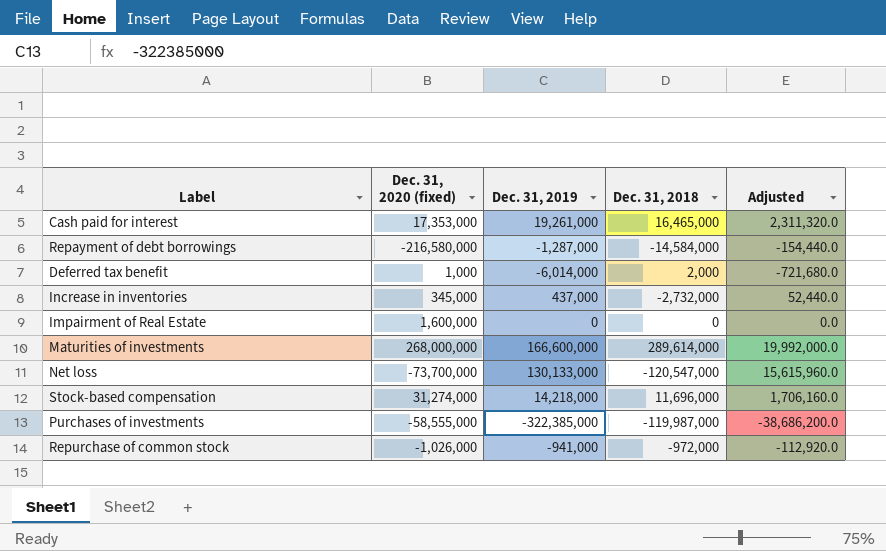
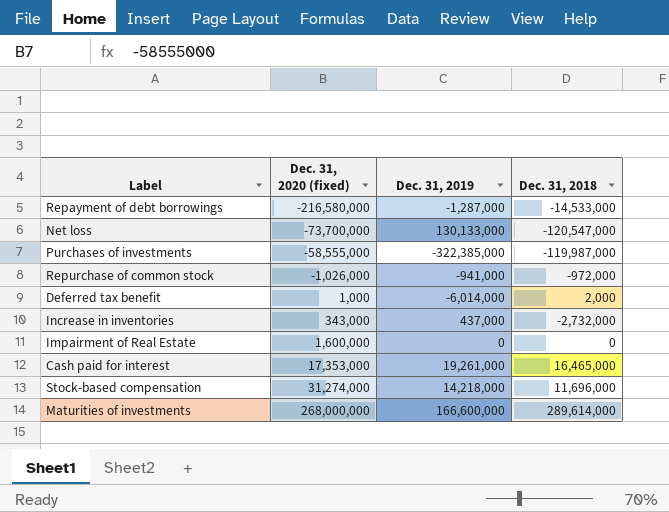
row order: none -> Dec. 31, 2020 (fixed) ascending
column Adjusted | formula: [Dec. 31, 2019] * 0.12 -> none
Repayment of debt borrowings | Dec. 31, 2018: -14,584,000 -> -14,533,000
Increase in inventories | Dec. 31, 2020 (fixed): 345,000 -> 343,000

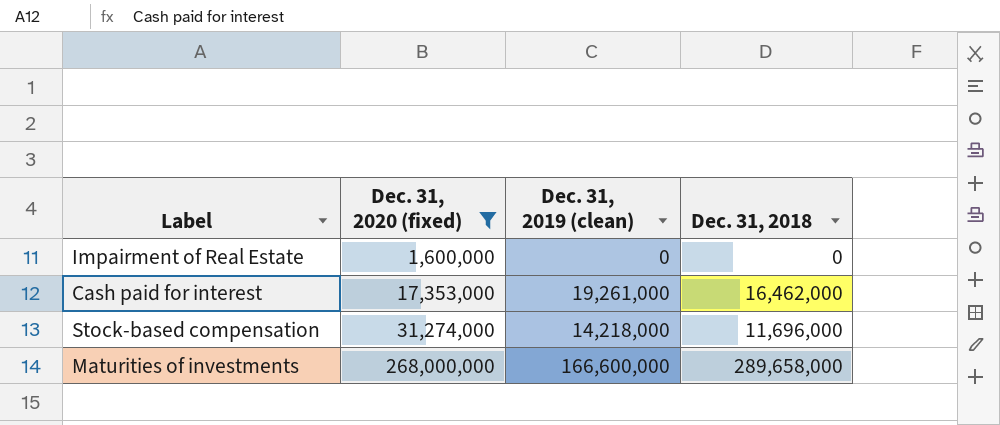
filter: none -> Dec. 31, 2020 (fixed) >= 1,600,000
column name: Dec. 31, 2019 -> Dec. 31, 2019 (clean)
Cash paid for interest | Dec. 31, 2018: 16,465,000 -> 16,462,000
Maturities of investments | Dec. 31, 2018: 289,614,000 -> 289,658,000

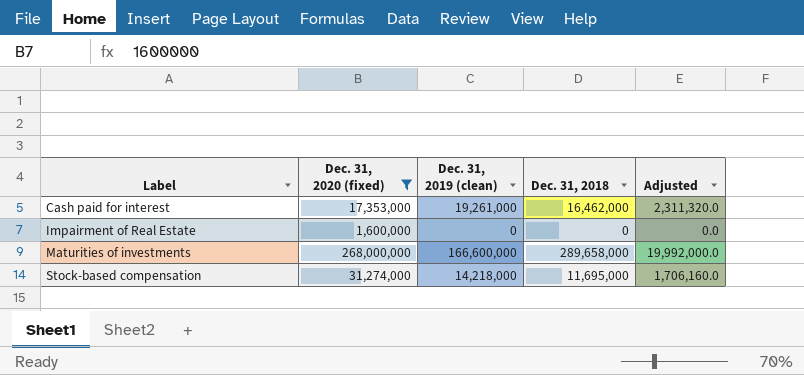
row order: Dec. 31, 2020 (fixed) ascending -> Label ascending
column Adjusted | formula: none -> [Dec. 31, 2019 (clean)] * 0.12
Stock-based compensation | Dec. 31, 2018: 11,696,000 -> 11,695,000

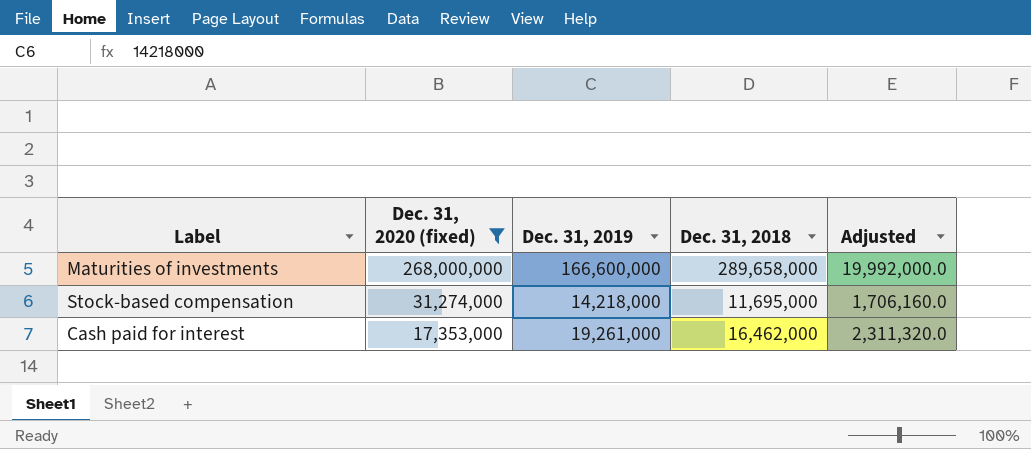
row order: Label ascending -> Dec. 31, 2020 (fixed) descending
column name: Dec. 31, 2019 (clean) -> Dec. 31, 2019
row Impairment of Real Estate: 1,600,000 | 0 | 0 | 0.0 -> none

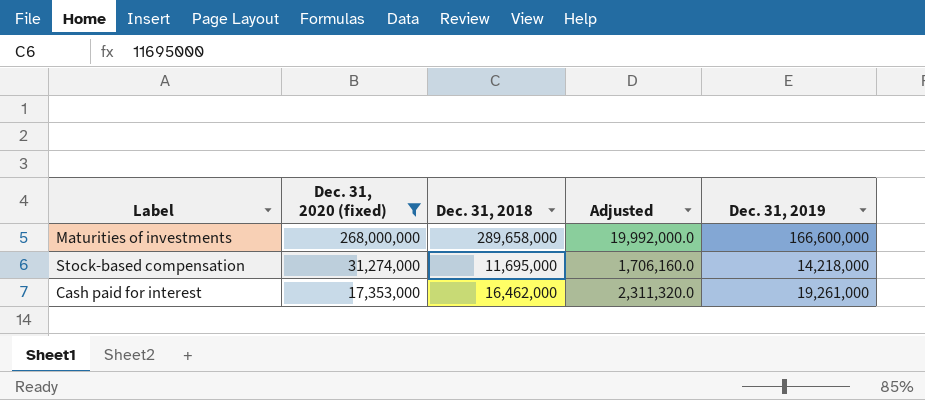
column Dec. 31, 2019 | position: 3 -> 5

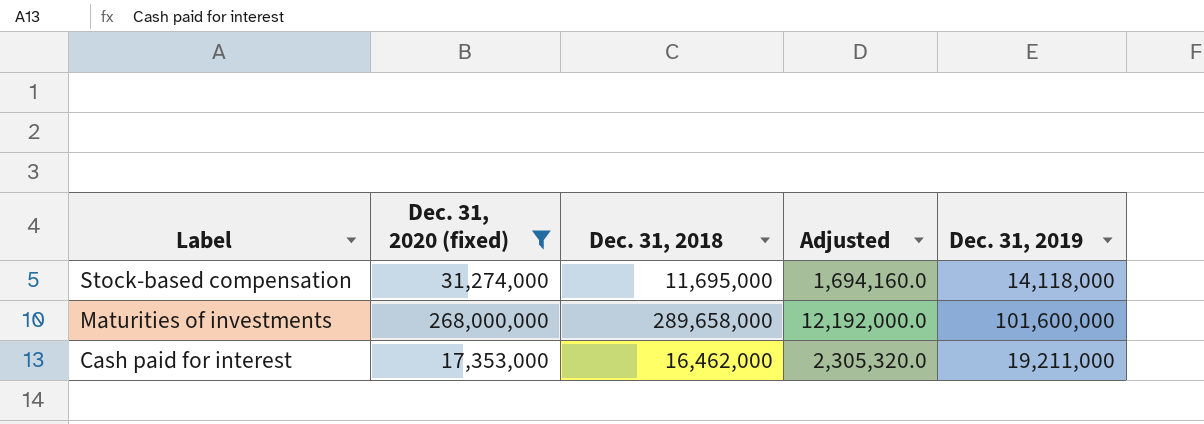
row order: Dec. 31, 2020 (fixed) descending -> Label descending
Stock-based compensation | Adjusted: 1,706,160.0 -> 1,694,160.0
Stock-based compensation | Dec. 31, 2019: 14,218,000 -> 14,118,000
Maturities of investments | Adjusted: 19,992,000.0 -> 12,192,000.0
Maturities of investments | Dec. 31, 2019: 166,600,000 -> 101,600,000
Cash paid for interest | Adjusted: 2,311,320.0 -> 2,305,320.0
Cash paid for interest | Dec. 31, 2019: 19,261,000 -> 19,211,000

